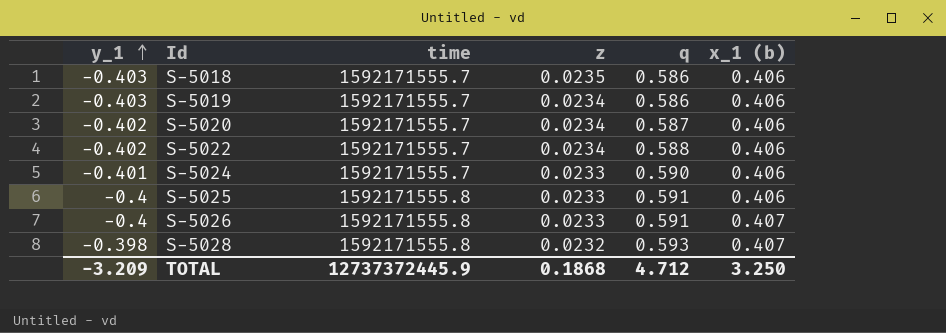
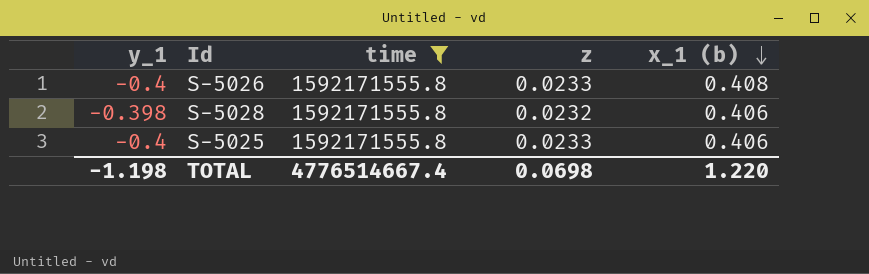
filter: none -> time = 1592171555.8
row order: y_1 ascending -> x_1 (b) descending
column q | position: 5 -> none
S-5026 | x_1 (b): 0.407 -> 0.408
S-5028 | x_1 (b): 0.407 -> 0.406
TOTAL | y_1: -3.209 -> -1.198
TOTAL | time: 12737372445.9 -> 4776514667.4
TOTAL | z: 0.1868 -> 0.0698
TOTAL | x_1 (b): 3.250 -> 1.220

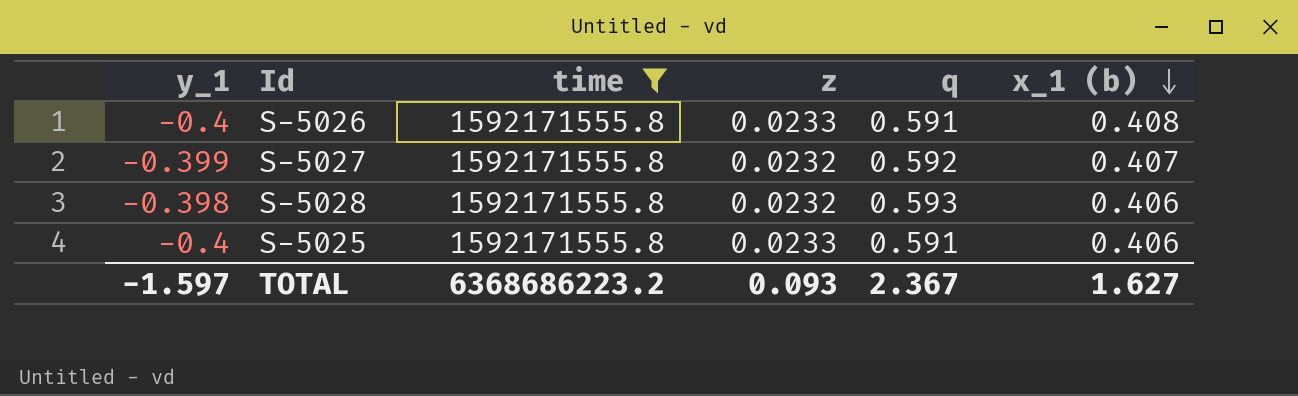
column q | position: none -> 5
row S-5027: none -> -0.399 | 1592171555.8 | 0.0232 | 0.592 | 0.407
TOTAL | y_1: -1.198 -> -1.597
TOTAL | time: 4776514667.4 -> 6368686223.2
TOTAL | z: 0.0698 -> 0.093
TOTAL | x_1 (b): 1.220 -> 1.627

